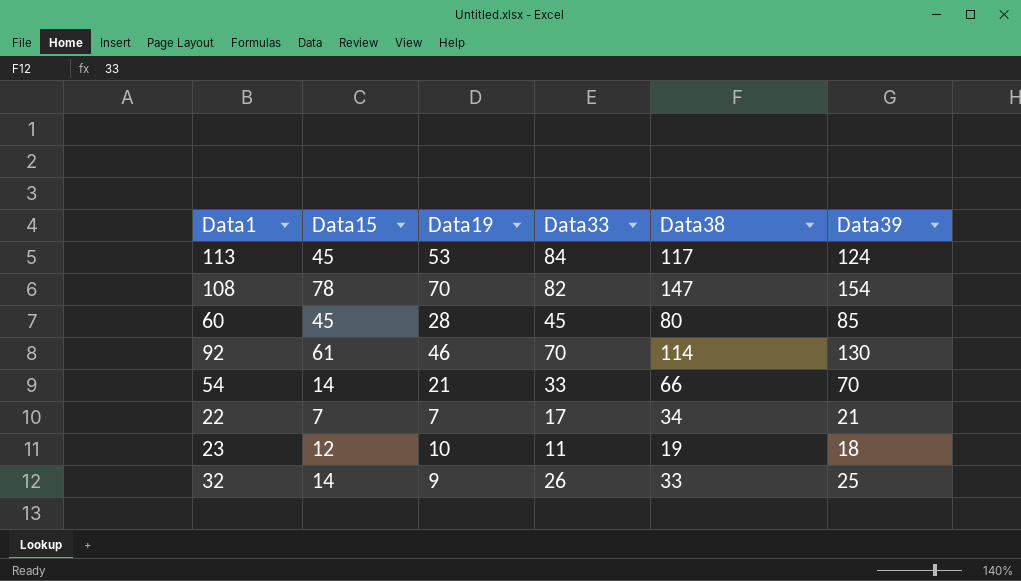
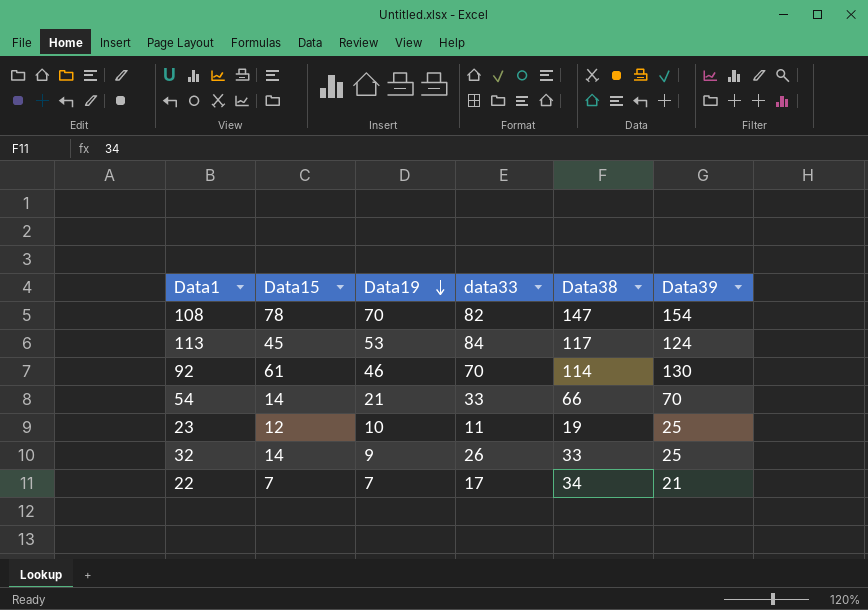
row order: none -> Data19 descending
column name: Data33 -> data33
row 60: 45 | 28 | 45 | 80 | 85 -> none
23 | Data39: 18 -> 25

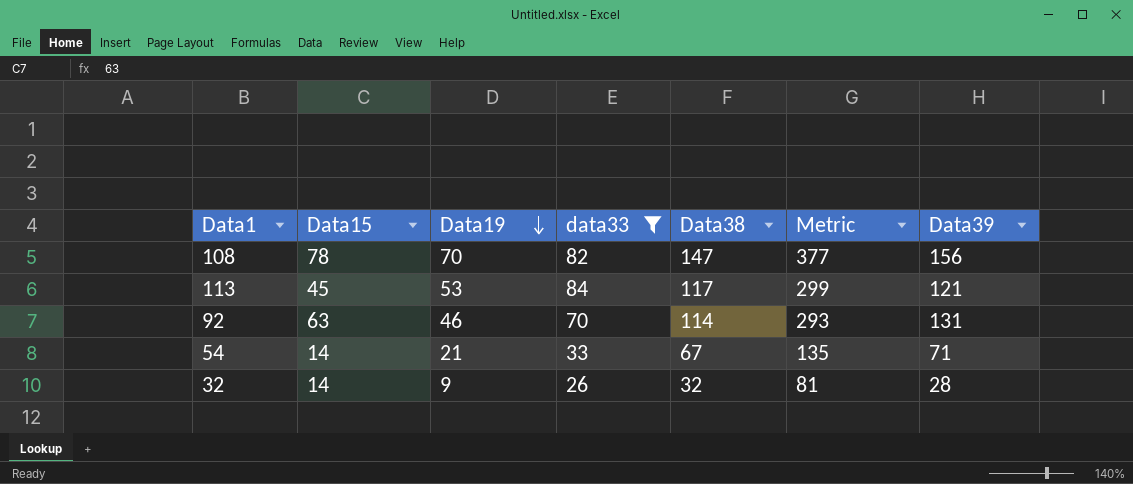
filter: none -> data33 >= 26
column Metric | formula: none -> [Data15] + [Data19] + [data33] + [Data38]
108 | Data39: 154 -> 156
113 | Data39: 124 -> 121
92 | Data15: 61 -> 63
92 | Data39: 130 -> 131
54 | Data38: 66 -> 67
54 | Data39: 70 -> 71
32 | Data38: 33 -> 32
32 | Data39: 25 -> 28

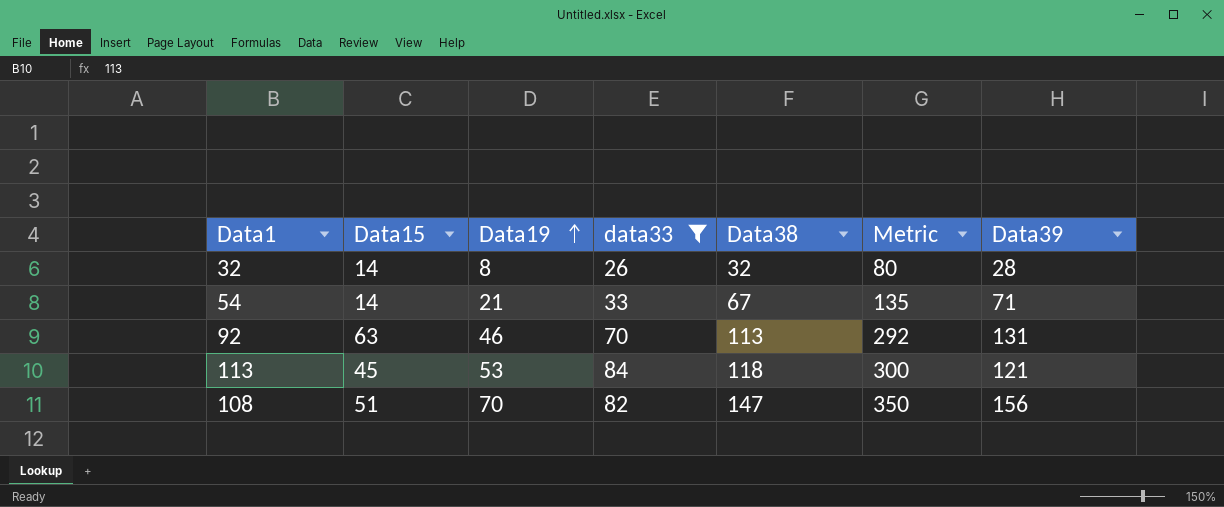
row order: Data19 descending -> Data19 ascending
32 | Data19: 9 -> 8
32 | Metric: 81 -> 80
92 | Data38: 114 -> 113
92 | Metric: 293 -> 292
113 | Data38: 117 -> 118
113 | Metric: 299 -> 300
108 | Data15: 78 -> 51
108 | Metric: 377 -> 350

